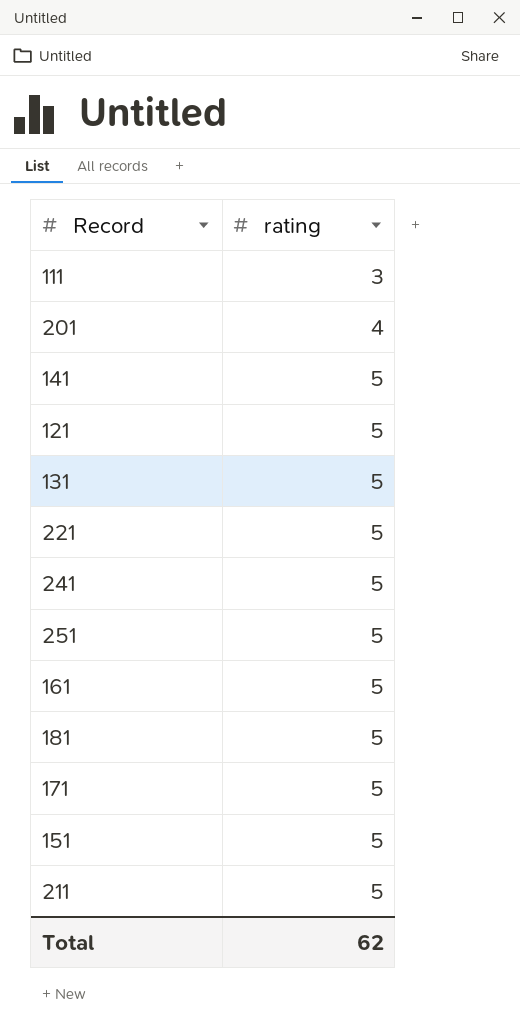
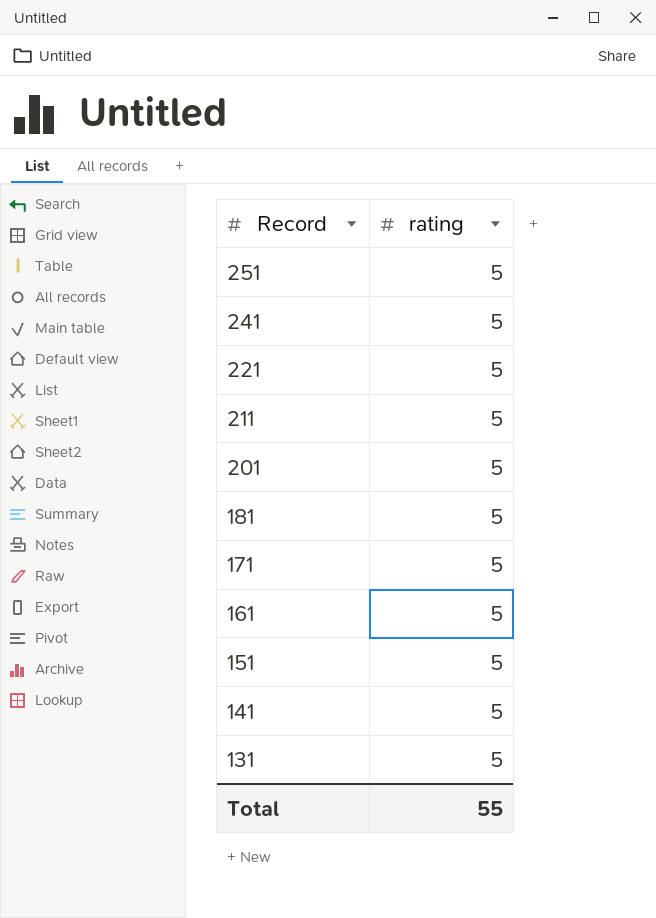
row order: rating ascending -> Record descending
row 111: 3 -> none
row 121: 5 -> none
201 | rating: 4 -> 5
Total | rating: 62 -> 55

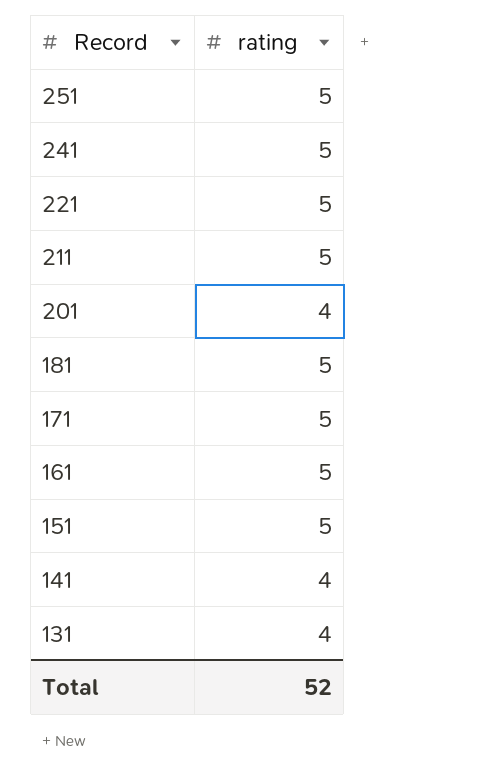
201 | rating: 5 -> 4
141 | rating: 5 -> 4
131 | rating: 5 -> 4
Total | rating: 55 -> 52

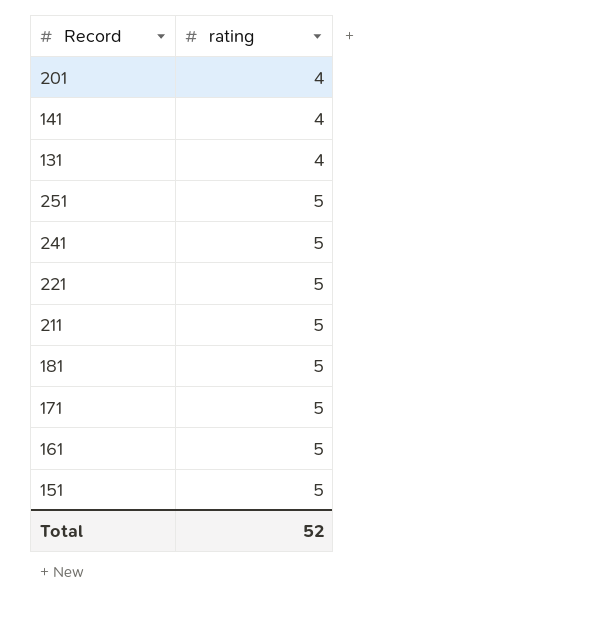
row order: Record descending -> rating ascending

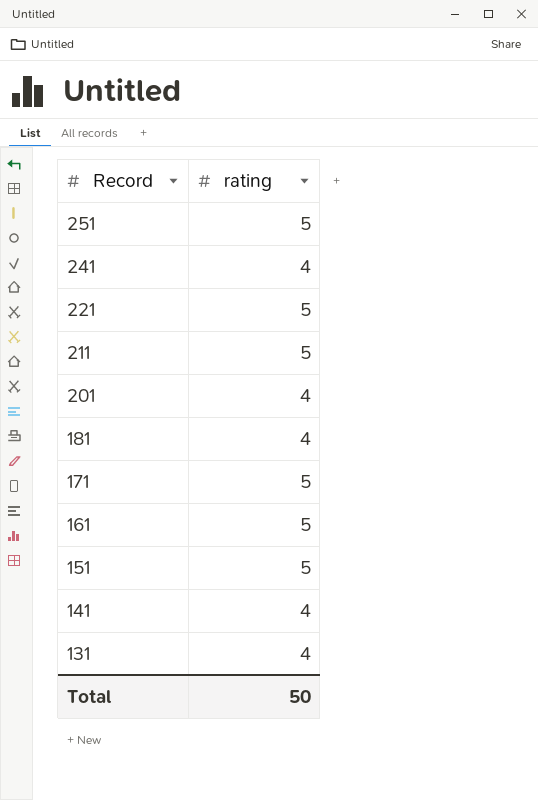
row order: rating ascending -> Record descending
241 | rating: 5 -> 4
181 | rating: 5 -> 4
Total | rating: 52 -> 50

